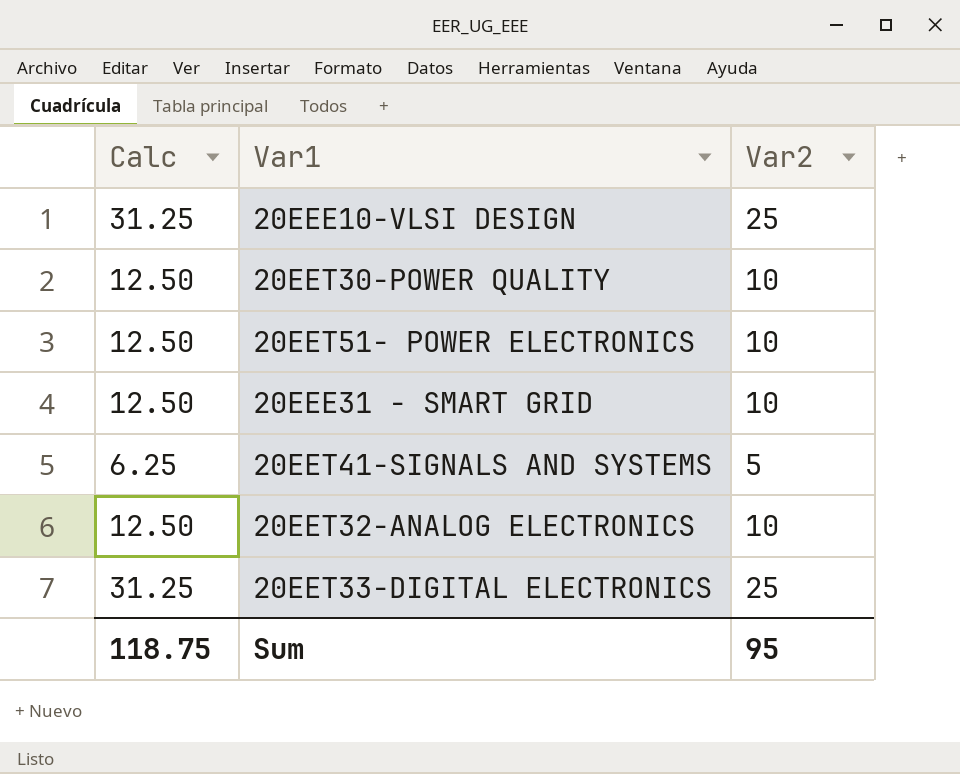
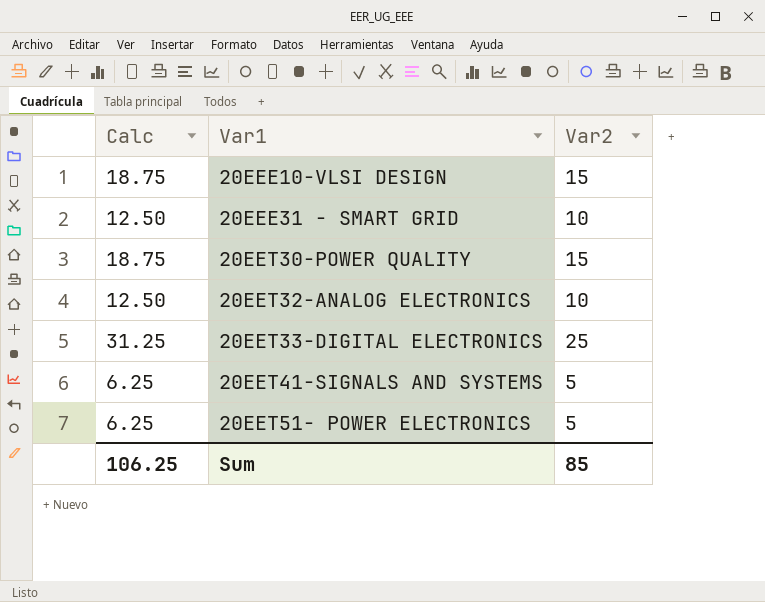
row order: none -> Var1 ascending
20EEE10-VLSI DESIGN | Calc: 31.25 -> 18.75
20EEE10-VLSI DESIGN | Var2: 25 -> 15
20EET30-POWER QUALITY | Calc: 12.50 -> 18.75
20EET30-POWER QUALITY | Var2: 10 -> 15
20EET51- POWER ELECTRONICS | Calc: 12.50 -> 6.25
20EET51- POWER ELECTRONICS | Var2: 10 -> 5
Sum | Calc: 118.75 -> 106.25
Sum | Var2: 95 -> 85

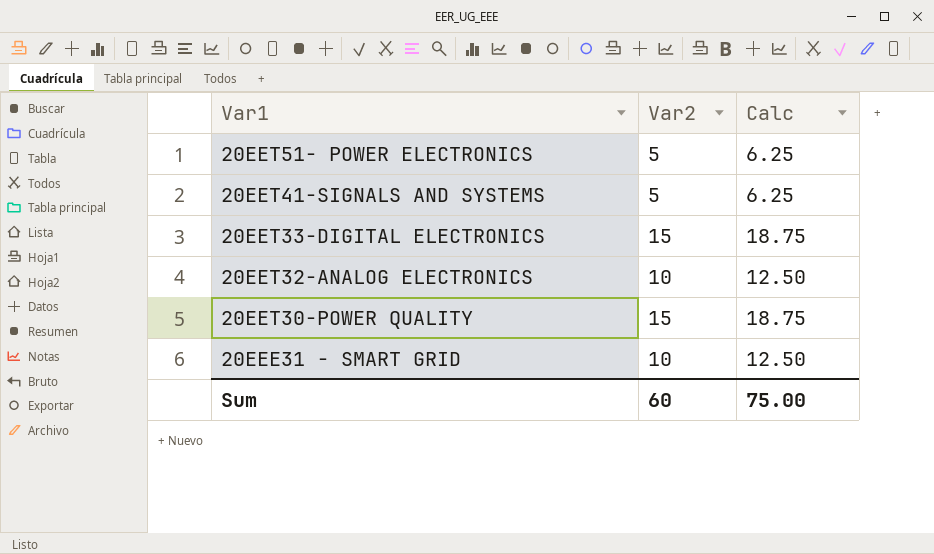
row order: Var1 ascending -> Var1 descending
column Calc | position: 1 -> 3
row 20EEE10-VLSI DESIGN: 18.75 | 15 -> none
20EET33-DIGITAL ELECTRONICS | Var2: 25 -> 15
20EET33-DIGITAL ELECTRONICS | Calc: 31.25 -> 18.75
Sum | Var2: 85 -> 60
Sum | Calc: 106.25 -> 75.00

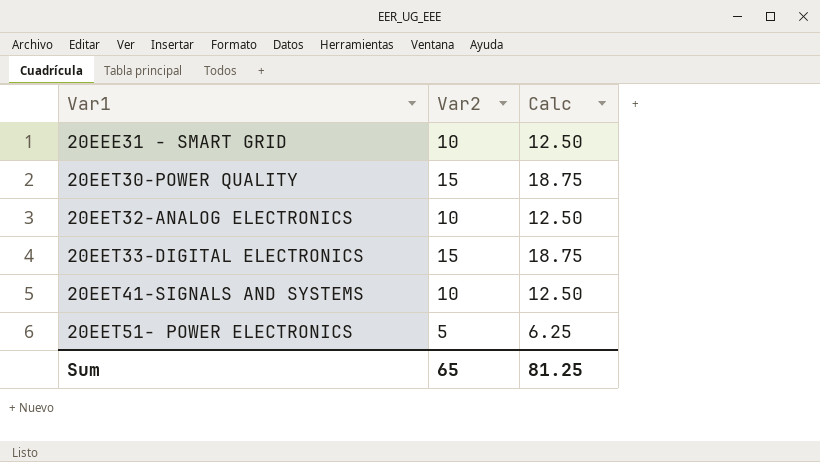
row order: Var1 descending -> Var1 ascending
20EET41-SIGNALS AND SYSTEMS | Var2: 5 -> 10
20EET41-SIGNALS AND SYSTEMS | Calc: 6.25 -> 12.50
Sum | Var2: 60 -> 65
Sum | Calc: 75.00 -> 81.25

